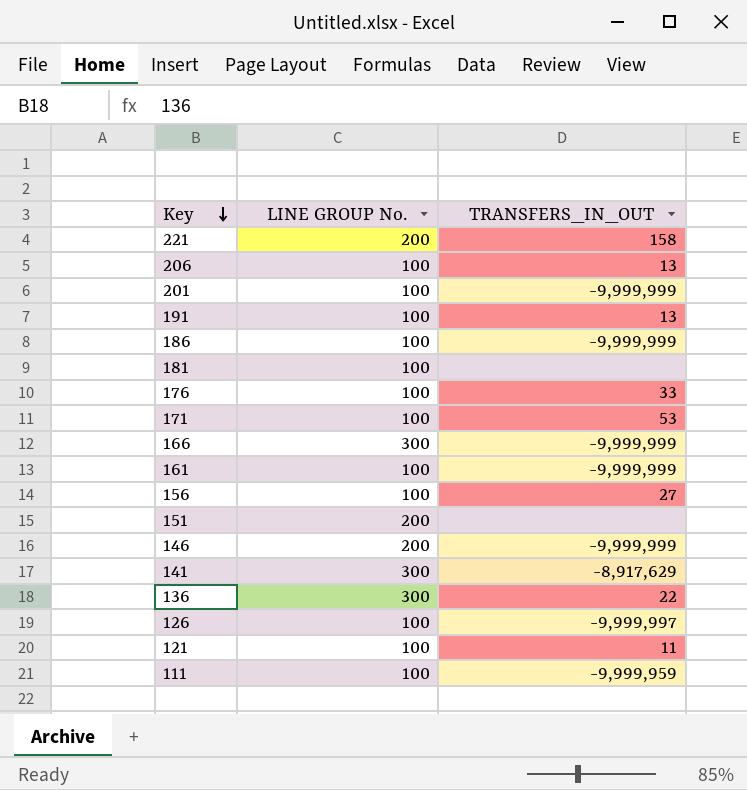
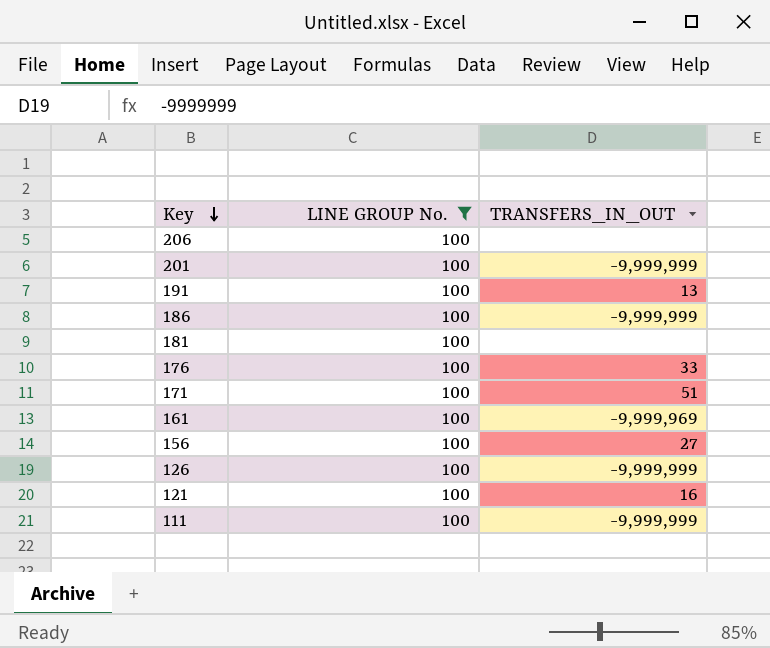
filter: none -> LINE GROUP No. = 100
206 | TRANSFERS_IN_OUT: 13 -> none
171 | TRANSFERS_IN_OUT: 53 -> 51
161 | TRANSFERS_IN_OUT: -9,999,999 -> -9,999,969
126 | TRANSFERS_IN_OUT: -9,999,997 -> -9,999,999
121 | TRANSFERS_IN_OUT: 11 -> 16
111 | TRANSFERS_IN_OUT: -9,999,959 -> -9,999,999

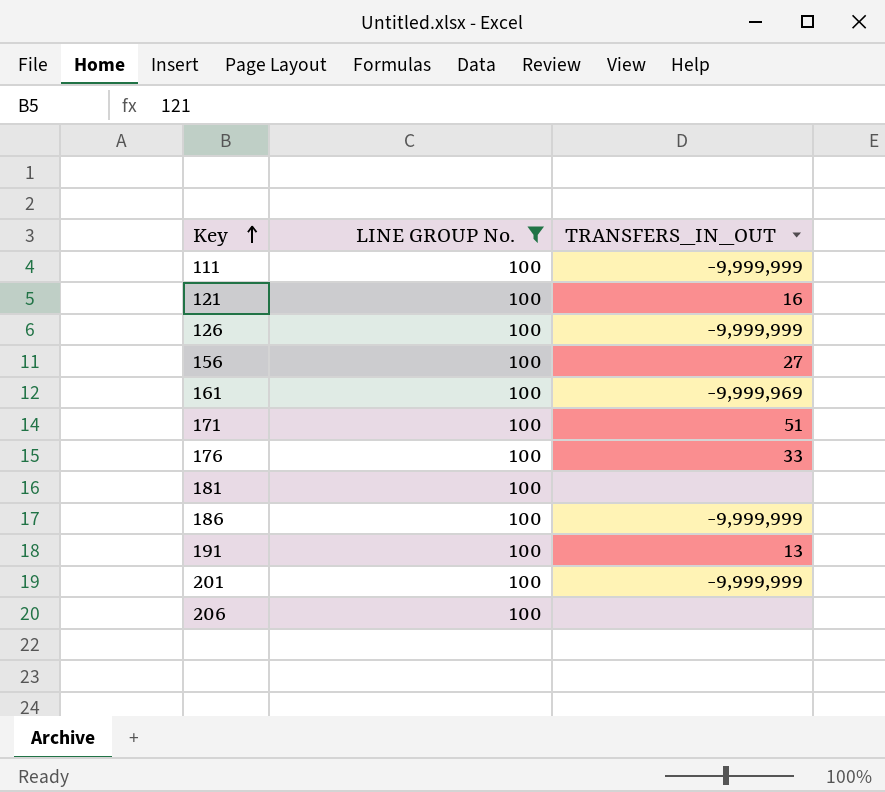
row order: Key descending -> Key ascending

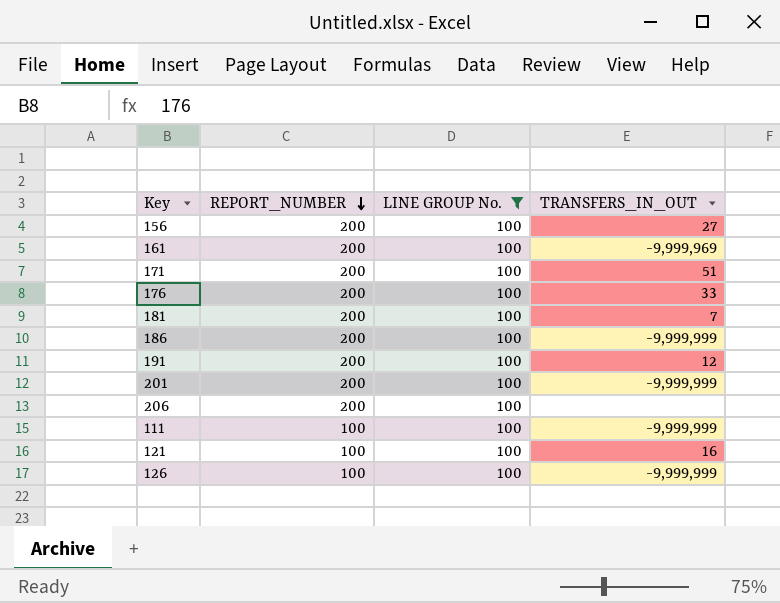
row order: Key ascending -> REPORT_NUMBER descending
column REPORT_NUMBER | position: none -> 2
181 | TRANSFERS_IN_OUT: none -> 7
191 | TRANSFERS_IN_OUT: 13 -> 12

